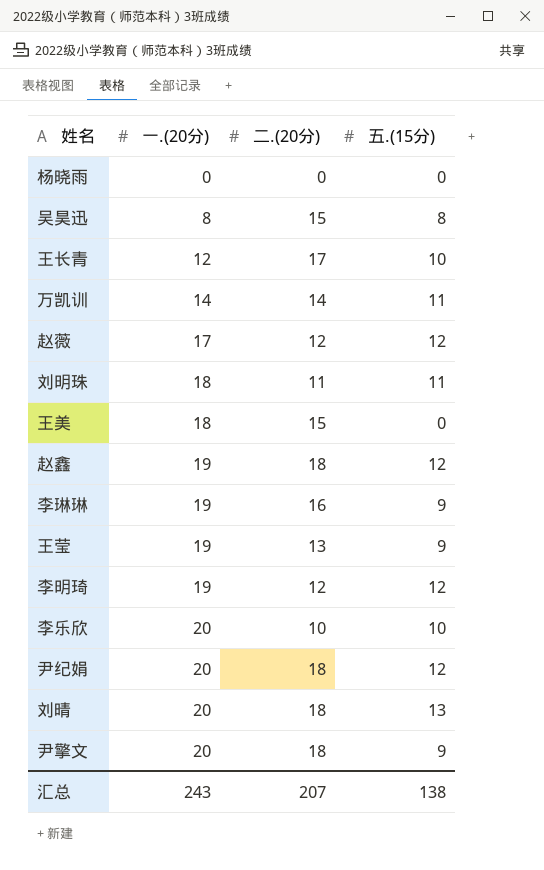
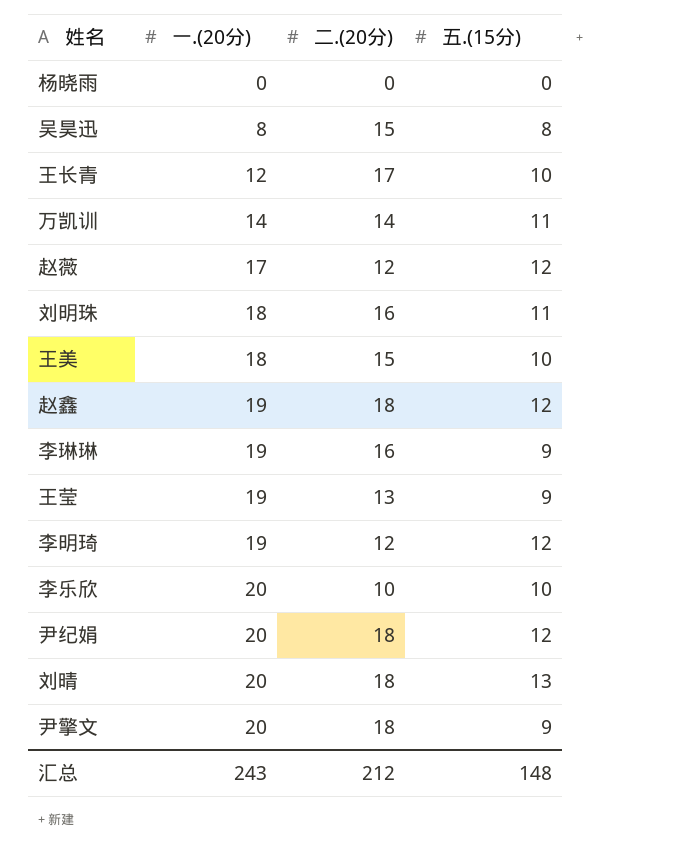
刘明珠 | 二.(20分): 11 -> 16
王美 | 五.(15分): 0 -> 10
汇总 | 二.(20分): 207 -> 212
汇总 | 五.(15分): 138 -> 148

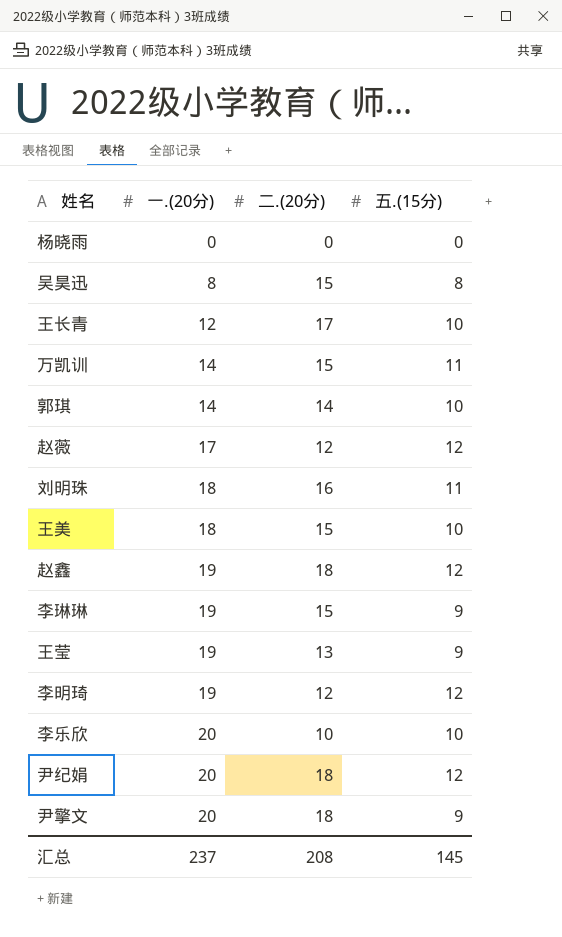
row 刘晴: 20 | 18 | 13 -> none
万凯训 | 二.(20分): 14 -> 15
row 郭琪: none -> 14 | 14 | 10
李琳琳 | 二.(20分): 16 -> 15
汇总 | 一.(20分): 243 -> 237
汇总 | 二.(20分): 212 -> 208
汇总 | 五.(15分): 148 -> 145

